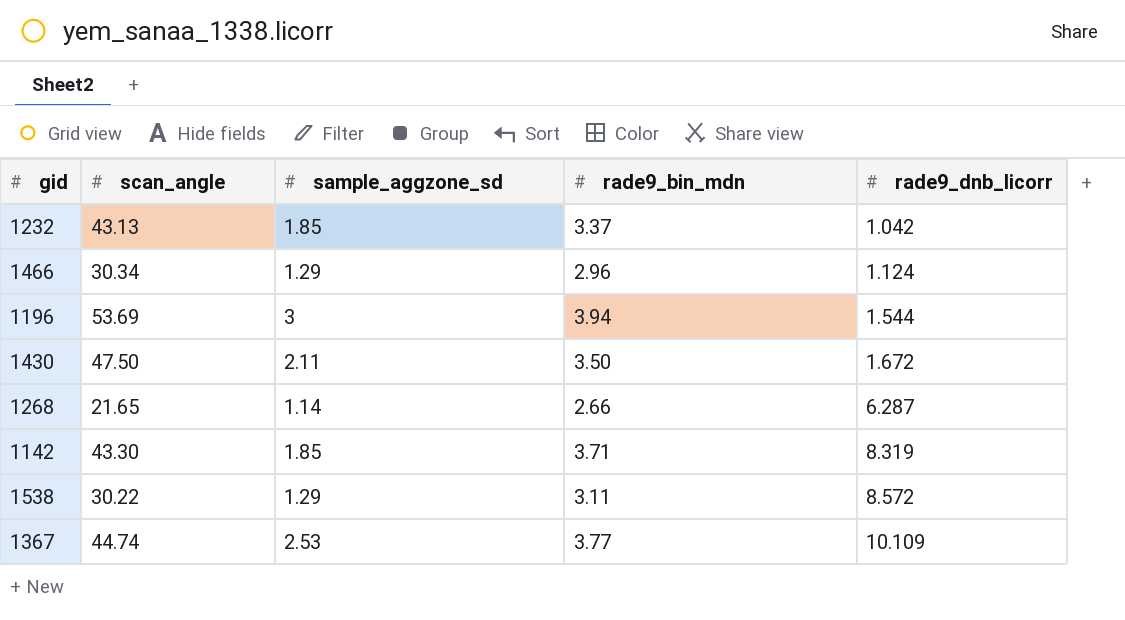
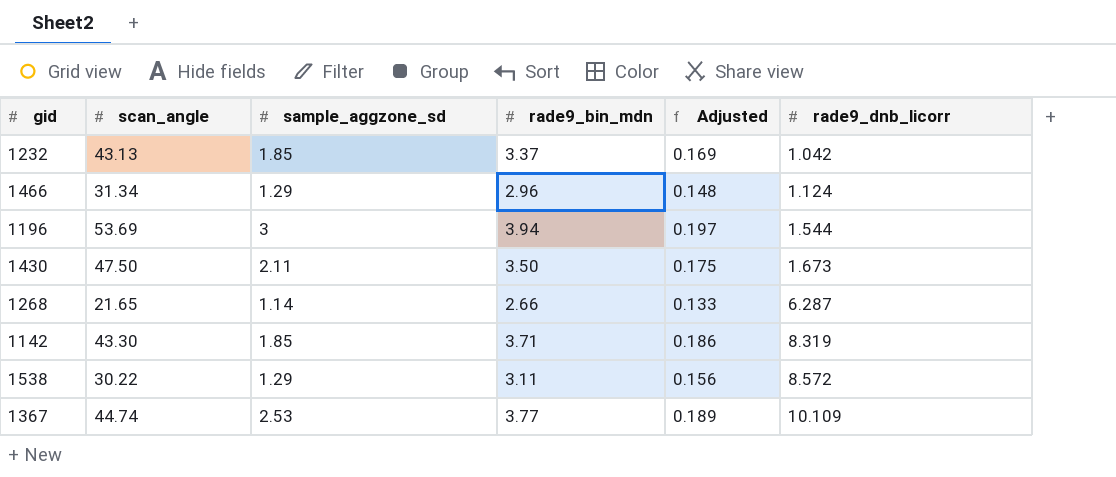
column Adjusted | formula: none -> [rade9_bin_mdn] * 0.05
1466 | scan_angle: 30.34 -> 31.34
1430 | rade9_dnb_licorr: 1.672 -> 1.673

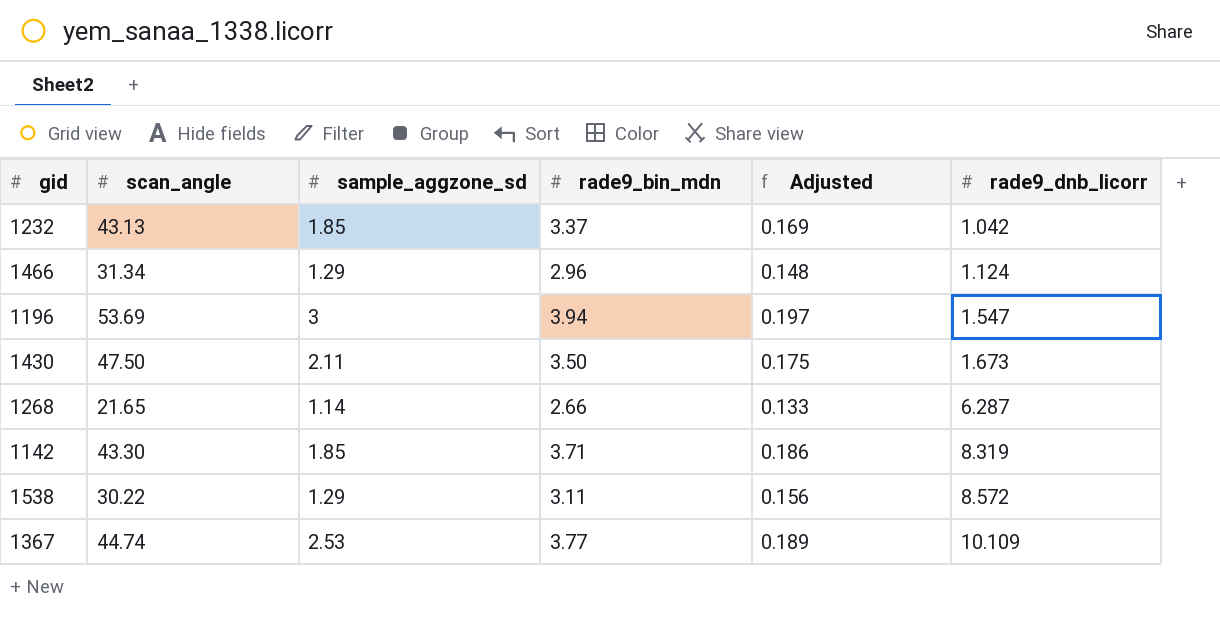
1196 | rade9_dnb_licorr: 1.544 -> 1.547

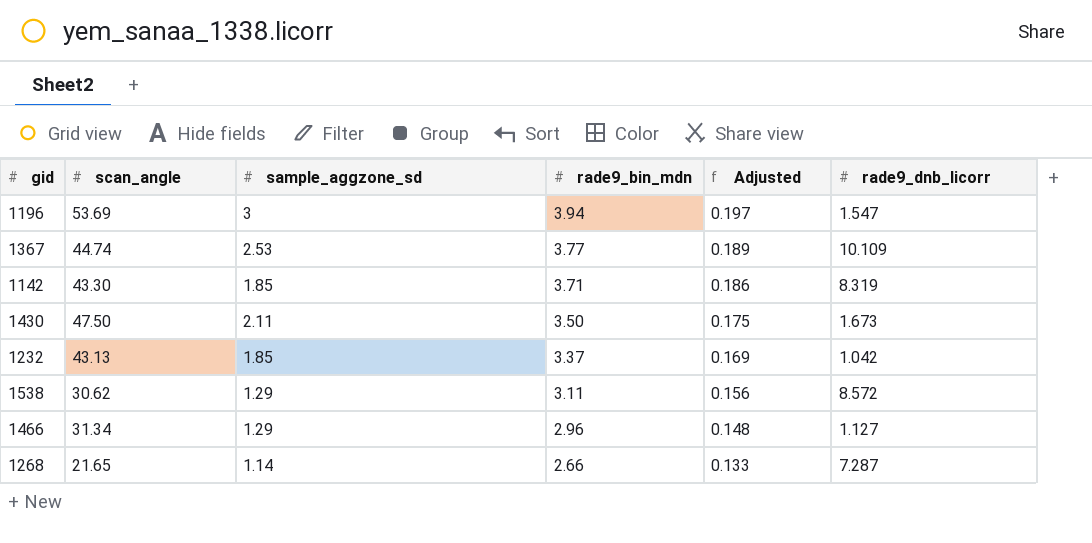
row order: rade9_dnb_licorr ascending -> rade9_bin_mdn descending
1538 | scan_angle: 30.22 -> 30.62
1466 | rade9_dnb_licorr: 1.124 -> 1.127
1268 | rade9_dnb_licorr: 6.287 -> 7.287

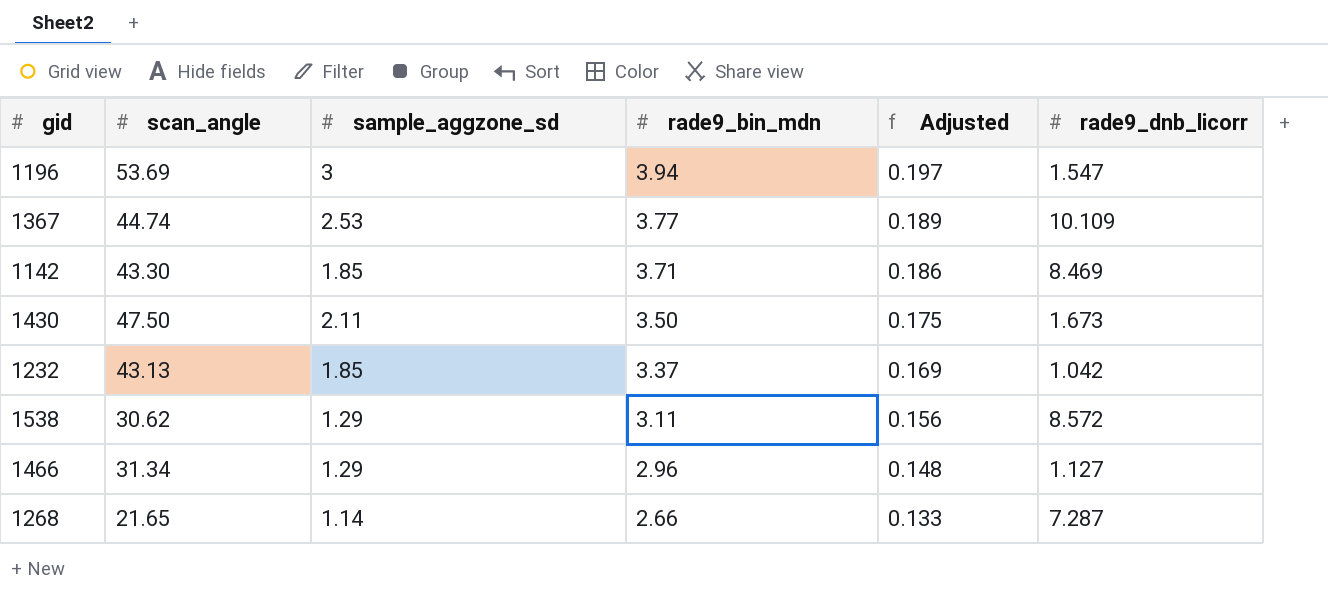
1142 | rade9_dnb_licorr: 8.319 -> 8.469

